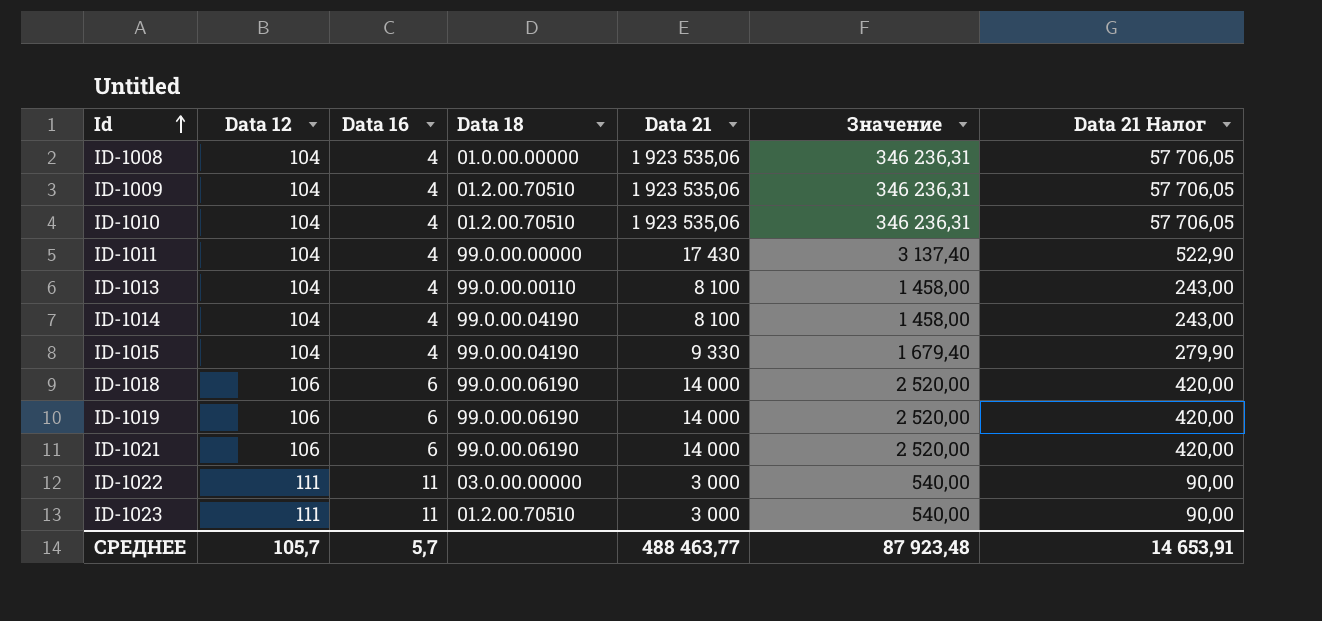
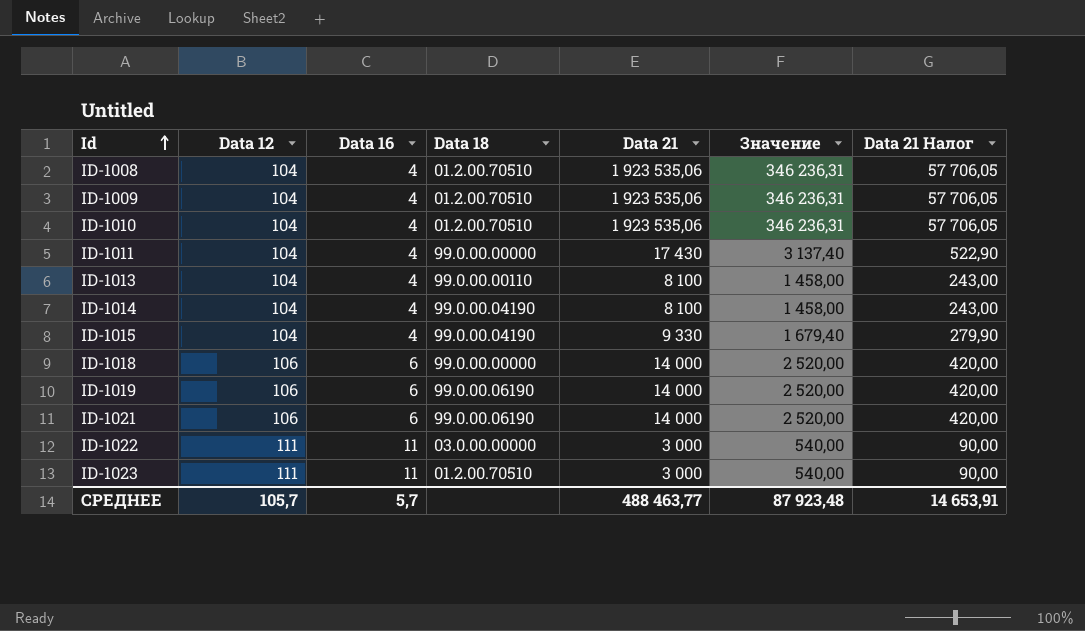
ID-1008 | Data 18: 01.0.00.00000 -> 01.2.00.70510
ID-1018 | Data 18: 99.0.00.06190 -> 99.0.00.00000

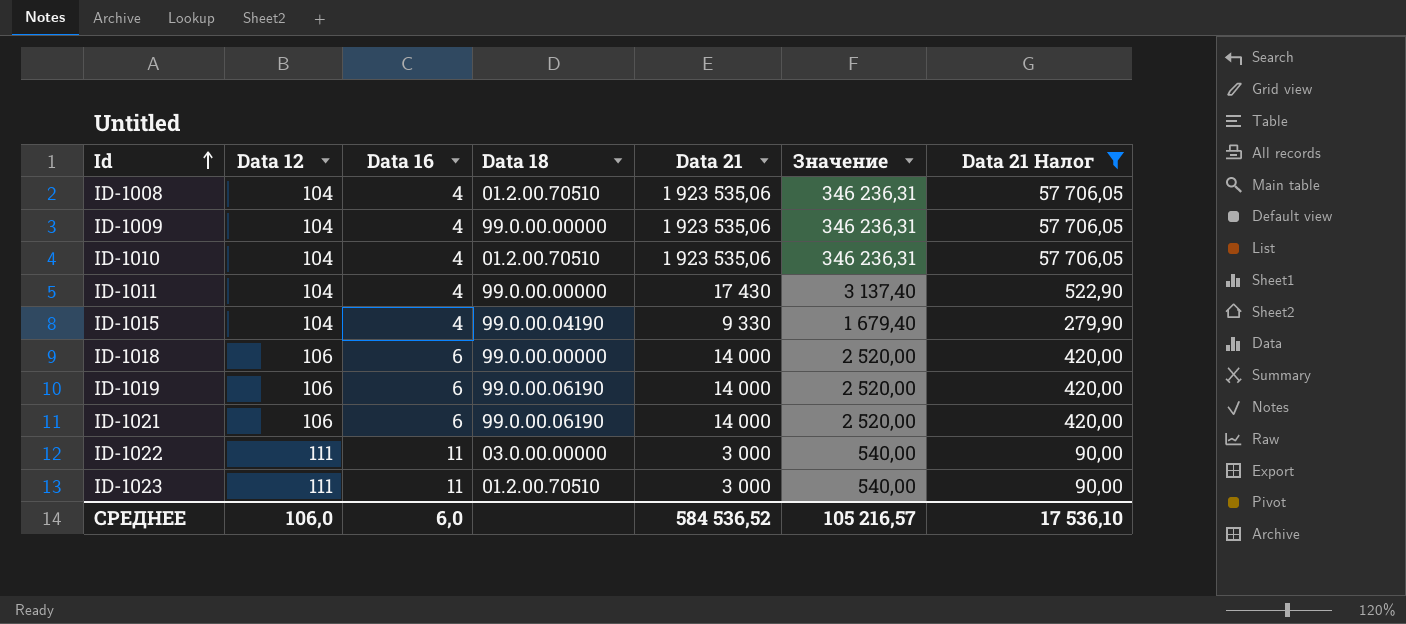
filter: none -> Data 21 Налог != 243,00
ID-1009 | Data 18: 01.2.00.70510 -> 99.0.00.00000
СРЕДНЕЕ | Data 12: 105,7 -> 106,0
СРЕДНЕЕ | Data 16: 5,7 -> 6,0
СРЕДНЕЕ | Data 21: 488 463,77 -> 584 536,52
СРЕДНЕЕ | Значение: 87 923,48 -> 105 216,57
СРЕДНЕЕ | Data 21 Налог: 14 653,91 -> 17 536,10

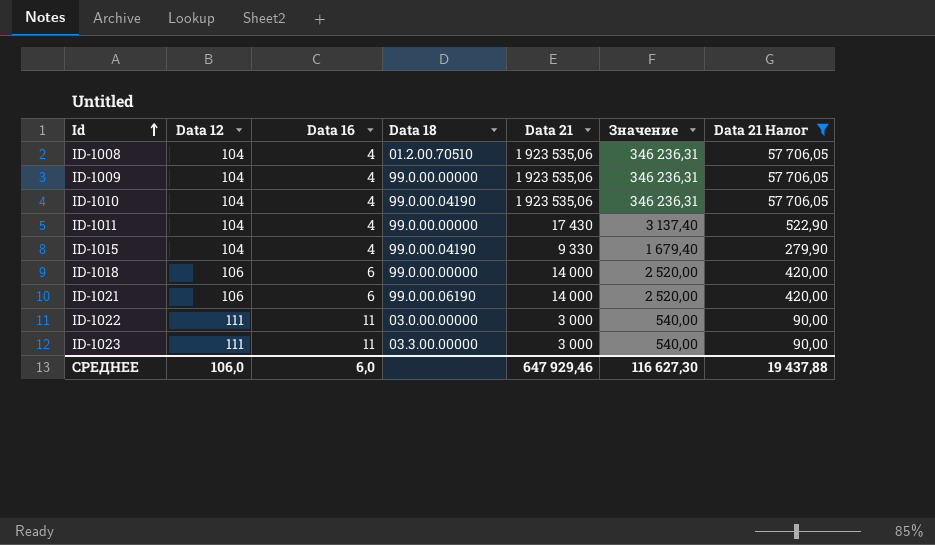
row ID-1019: 106 | 6 | 99.0.00.06190 | 14 000 | 2 520,00 | 420,00 -> none
ID-1010 | Data 18: 01.2.00.70510 -> 99.0.00.04190
ID-1023 | Data 18: 01.2.00.70510 -> 03.3.00.00000
СРЕДНЕЕ | Data 21: 584 536,52 -> 647 929,46
СРЕДНЕЕ | Значение: 105 216,57 -> 116 627,30
СРЕДНЕЕ | Data 21 Налог: 17 536,10 -> 19 437,88

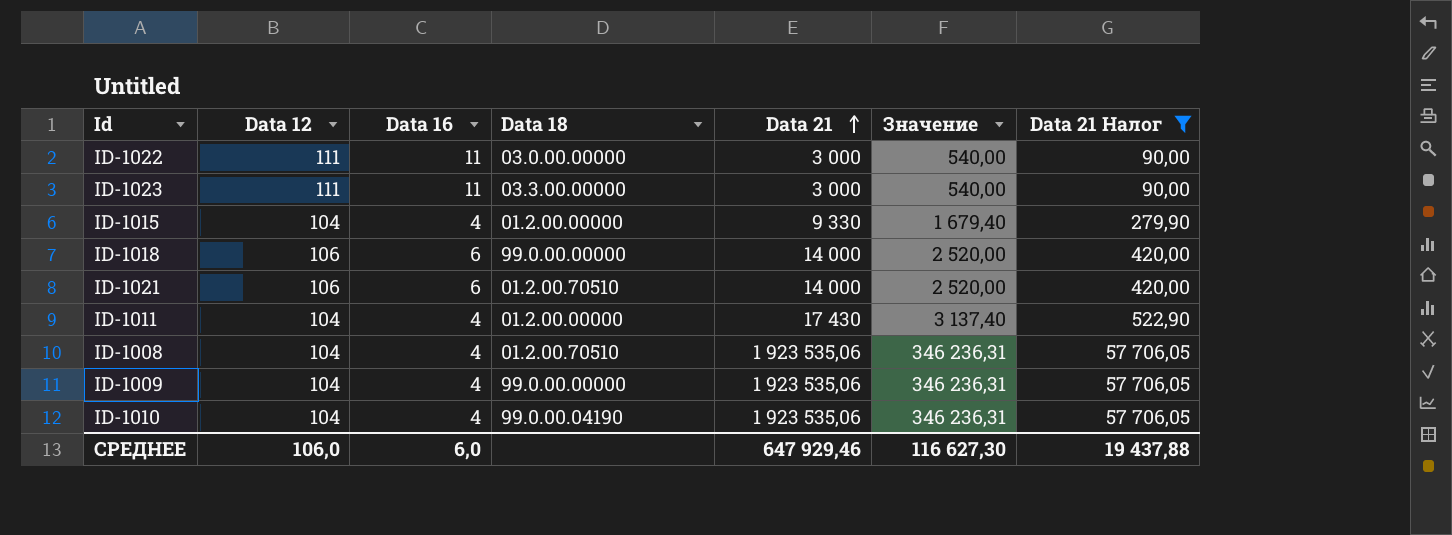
row order: Id ascending -> Data 21 ascending
ID-1015 | Data 18: 99.0.00.04190 -> 01.2.00.00000
ID-1021 | Data 18: 99.0.00.06190 -> 01.2.00.70510
ID-1011 | Data 18: 99.0.00.00000 -> 01.2.00.00000

